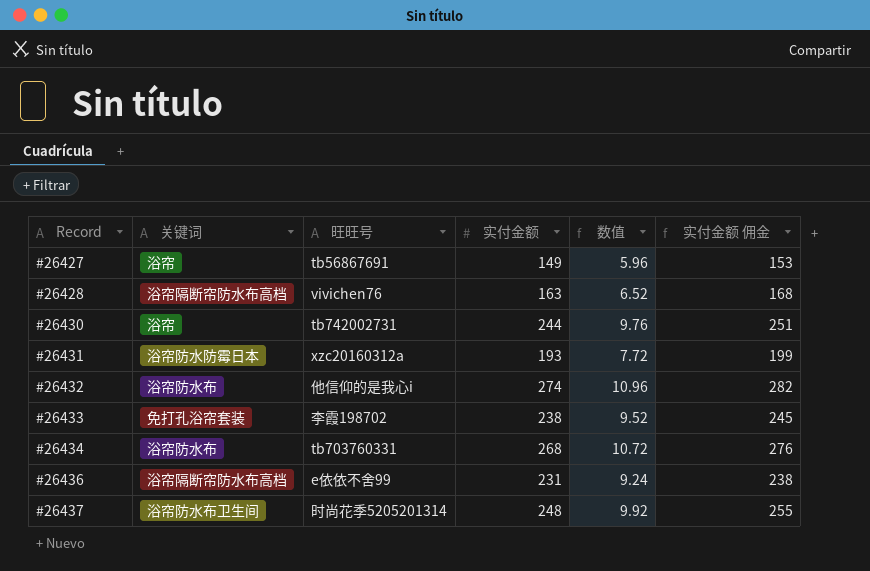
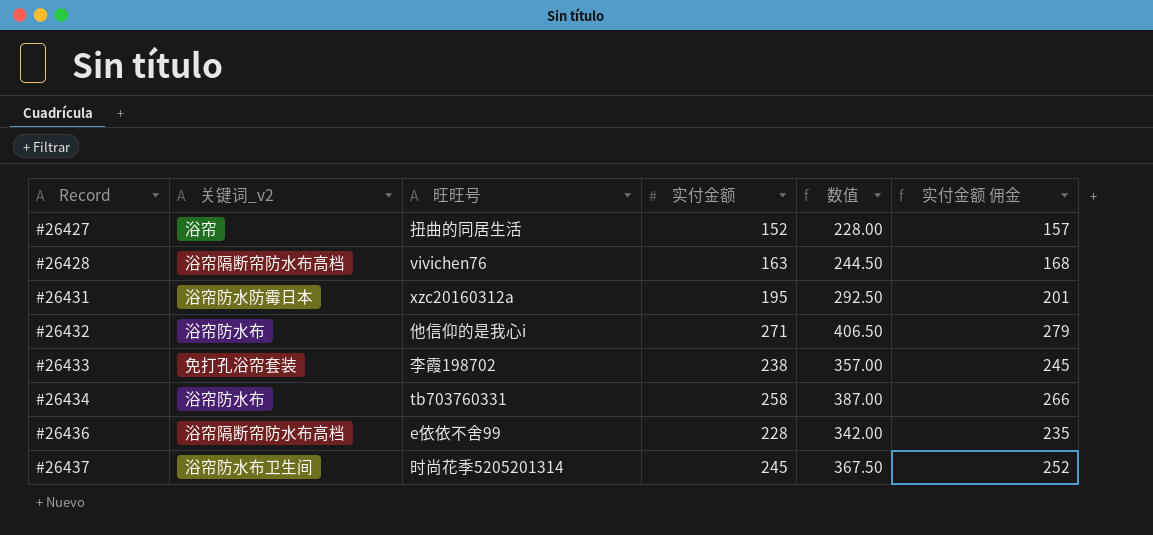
column name: 关键词 -> 关键词_v2
column 数值 | formula: [实付金额] * 0.04 -> [实付金额] * 1.5
row #26430: 浴帘 | tb742002731 | 244 | 9.76 | 251 -> none
#26427 | 旺旺号: tb56867691 -> 扭曲的同居生活
#26427 | 实付金额: 149 -> 152
#26427 | 实付金额 佣金: 153 -> 157
#26431 | 实付金额: 193 -> 195
#26431 | 实付金额 佣金: 199 -> 201
#26432 | 实付金额: 274 -> 271
#26432 | 实付金额 佣金: 282 -> 279
#26434 | 实付金额: 268 -> 258
#26434 | 实付金额 佣金: 276 -> 266
#26436 | 实付金额: 231 -> 228
#26436 | 实付金额 佣金: 238 -> 235
#26437 | 实付金额: 248 -> 245
#26437 | 实付金额 佣金: 255 -> 252

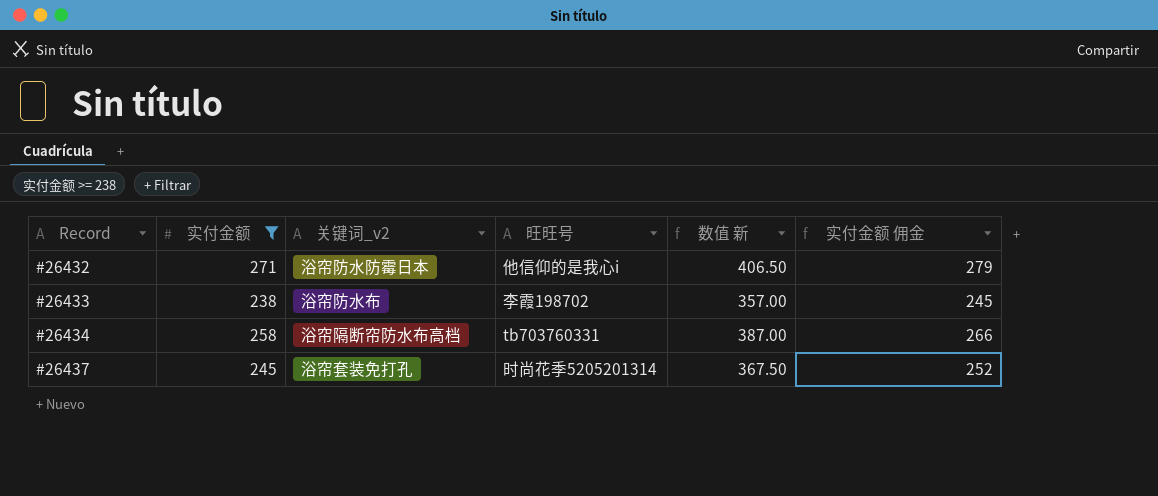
filter: none -> 实付金额 >= 238
column 实付金额 | position: 4 -> 2
column name: 数值 -> 数值 新
#26432 | 关键词_v2: 浴帘防水布 -> 浴帘防水防霉日本
#26433 | 关键词_v2: 免打孔浴帘套装 -> 浴帘防水布
#26434 | 关键词_v2: 浴帘防水布 -> 浴帘隔断帘防水布高档
#26437 | 关键词_v2: 浴帘防水布卫生间 -> 浴帘套装免打孔

